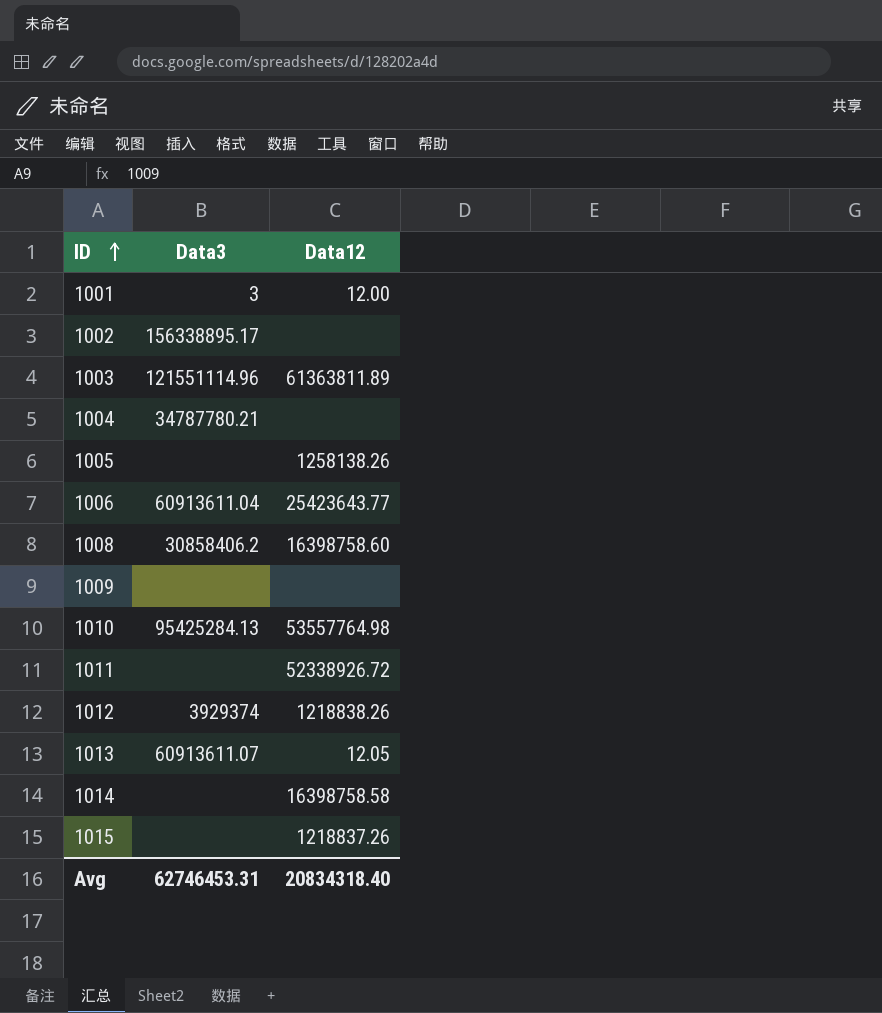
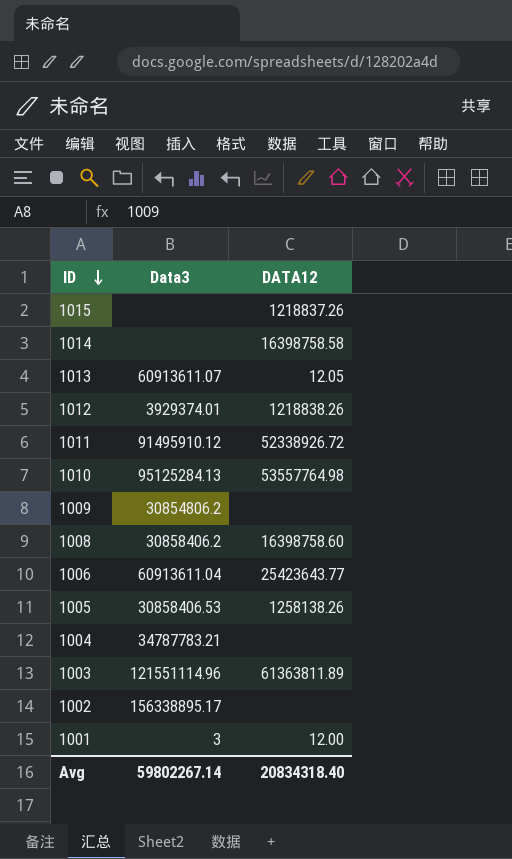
row order: ID ascending -> ID descending
column name: Data12 -> DATA12
1012 | Data3: 3929374 -> 3929374.01
1011 | Data3: none -> 91495910.12
1010 | Data3: 95425284.13 -> 95125284.13
1009 | Data3: none -> 30854806.2
1005 | Data3: none -> 30858406.53
1004 | Data3: 34787780.21 -> 34787783.21
Avg | Data3: 62746453.31 -> 59802267.14

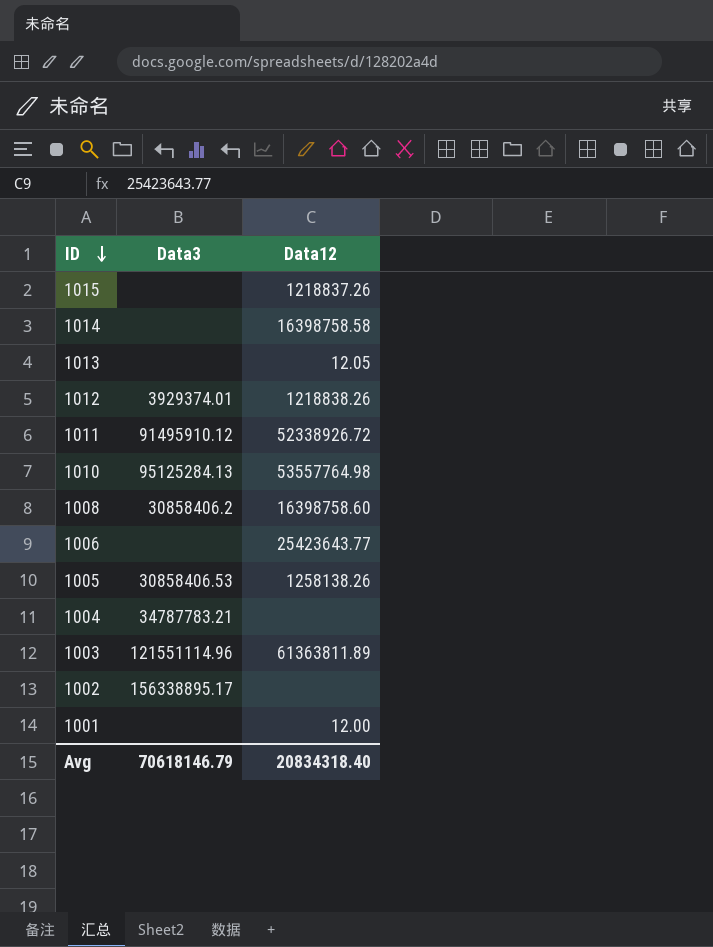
column name: DATA12 -> Data12
row 1009: 30854806.2 | none -> none
1013 | Data3: 60913611.07 -> none
1006 | Data3: 60913611.04 -> none
1001 | Data3: 3 -> none
Avg | Data3: 59802267.14 -> 70618146.79

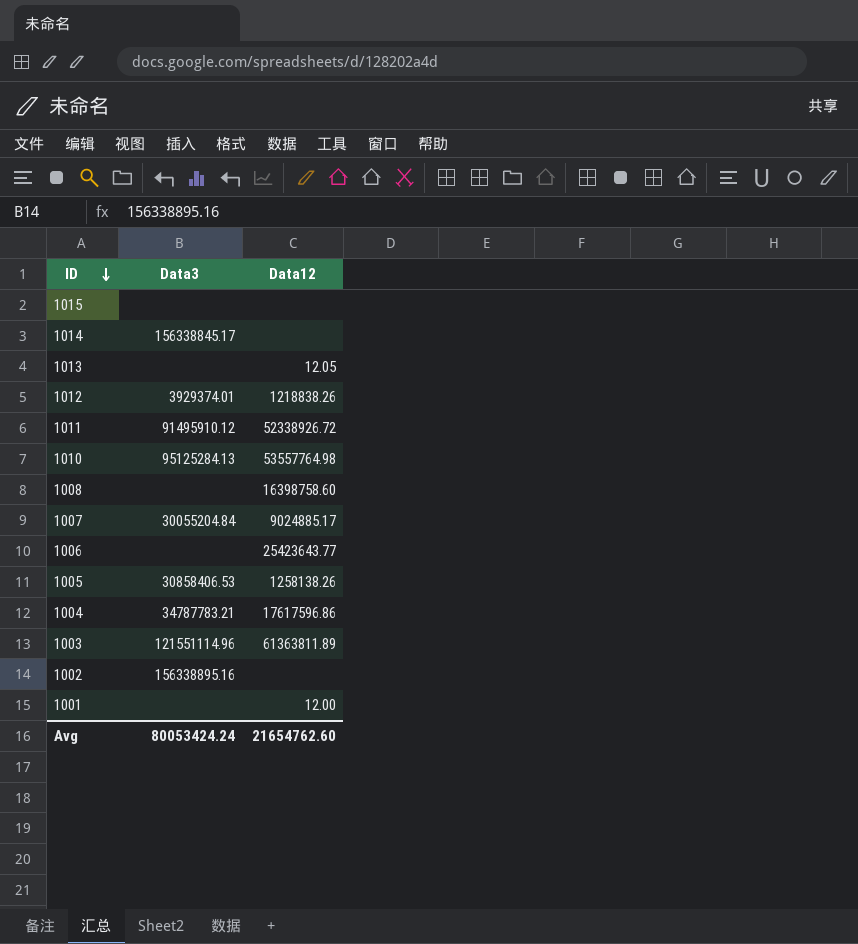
1015 | Data12: 1218837.26 -> none
1014 | Data3: none -> 156338845.17
1014 | Data12: 16398758.58 -> none
1008 | Data3: 30858406.2 -> none
row 1007: none -> 30055204.84 | 9024885.17
1004 | Data12: none -> 17617596.86
1002 | Data3: 156338895.17 -> 156338895.16
Avg | Data3: 70618146.79 -> 80053424.24
Avg | Data12: 20834318.40 -> 21654762.60

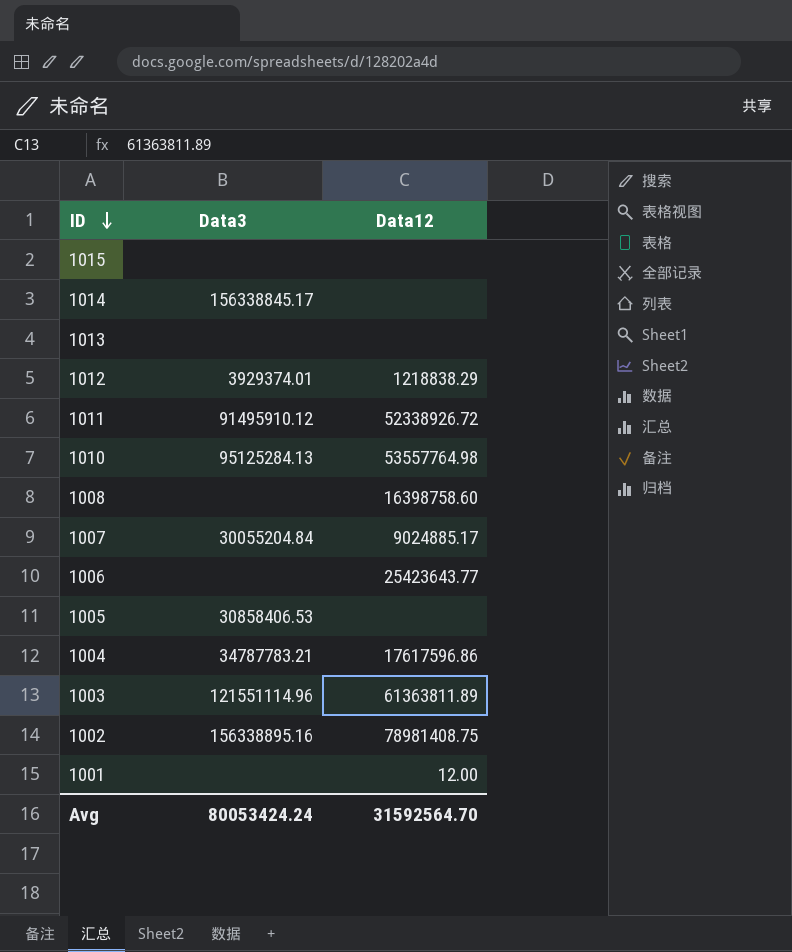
1013 | Data12: 12.05 -> none
1012 | Data12: 1218838.26 -> 1218838.29
1005 | Data12: 1258138.26 -> none
1002 | Data12: none -> 78981408.75
Avg | Data12: 21654762.60 -> 31592564.70

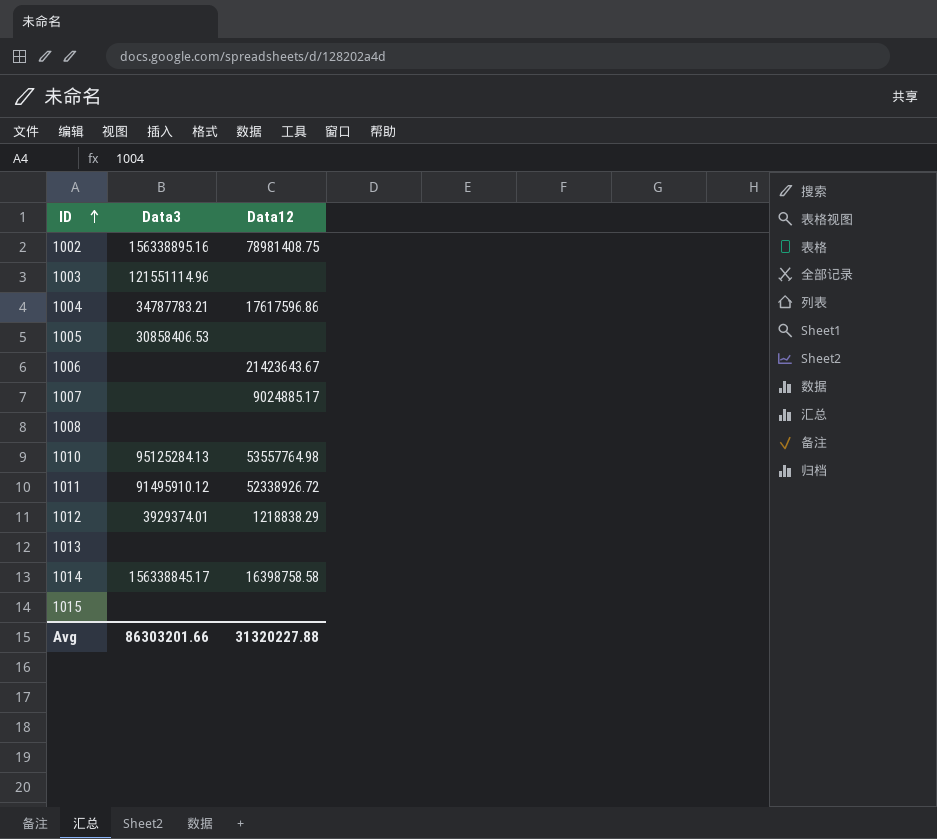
row order: ID descending -> ID ascending
row 1001: none | 12.00 -> none
1003 | Data12: 61363811.89 -> none
1006 | Data12: 25423643.77 -> 21423643.67
1007 | Data3: 30055204.84 -> none
1008 | Data12: 16398758.60 -> none
1014 | Data12: none -> 16398758.58
Avg | Data3: 80053424.24 -> 86303201.66
Avg | Data12: 31592564.70 -> 31320227.88

